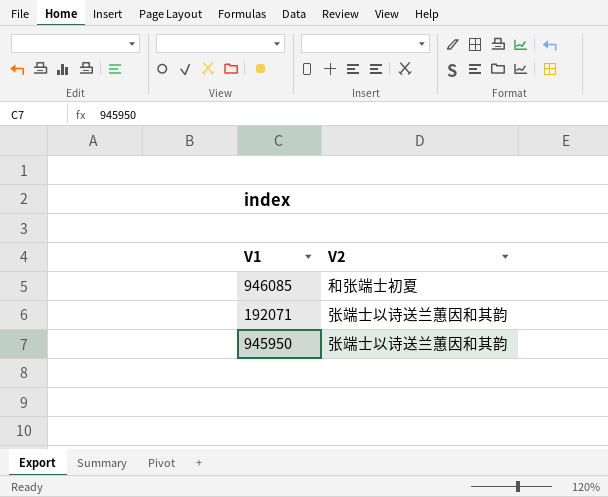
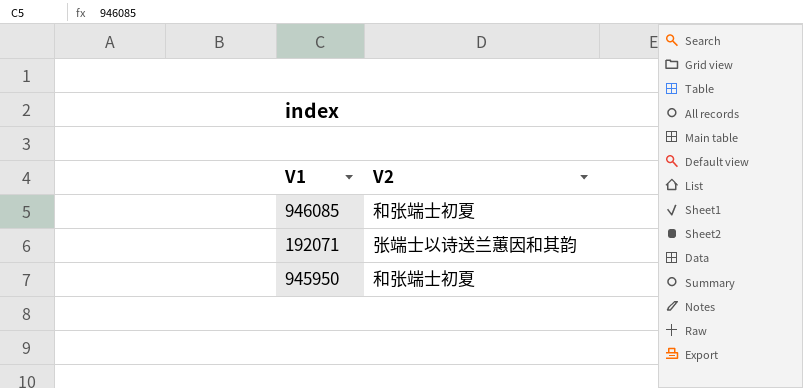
945950 | V2: 张端士以诗送兰蕙因和其韵 -> 和张端士初夏

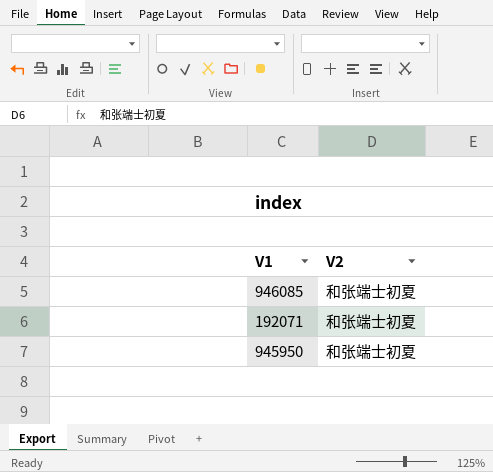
192071 | V2: 张端士以诗送兰蕙因和其韵 -> 和张端士初夏

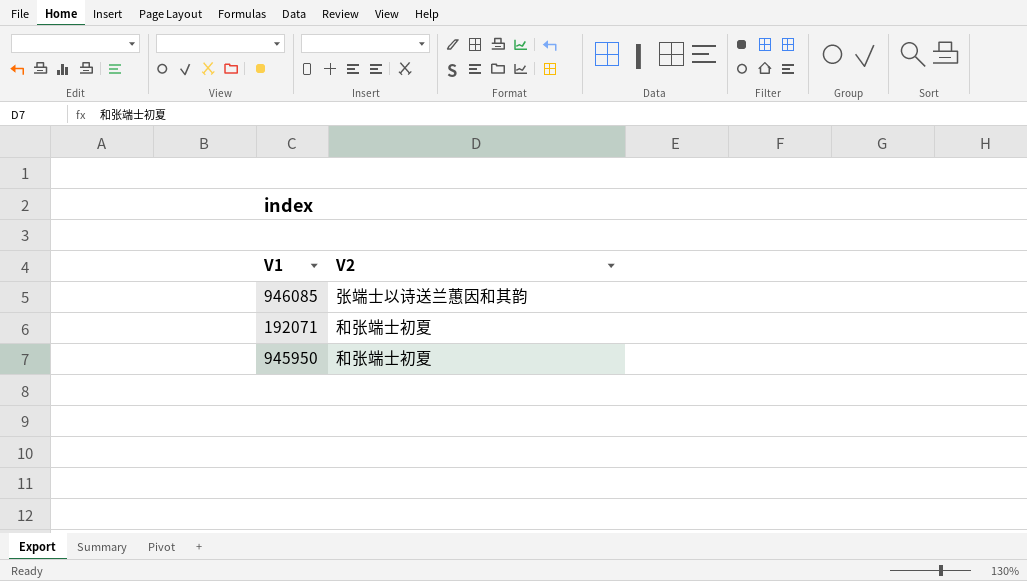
946085 | V2: 和张端士初夏 -> 张端士以诗送兰蕙因和其韵

